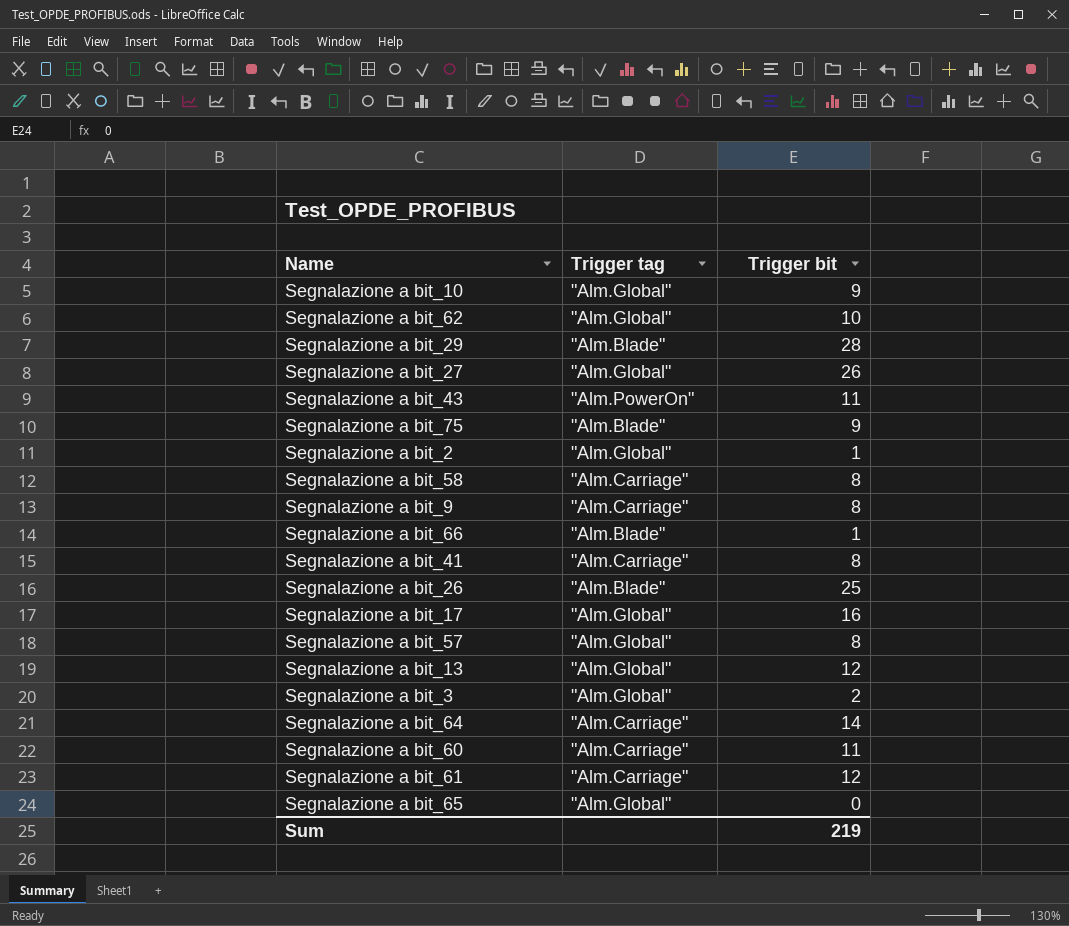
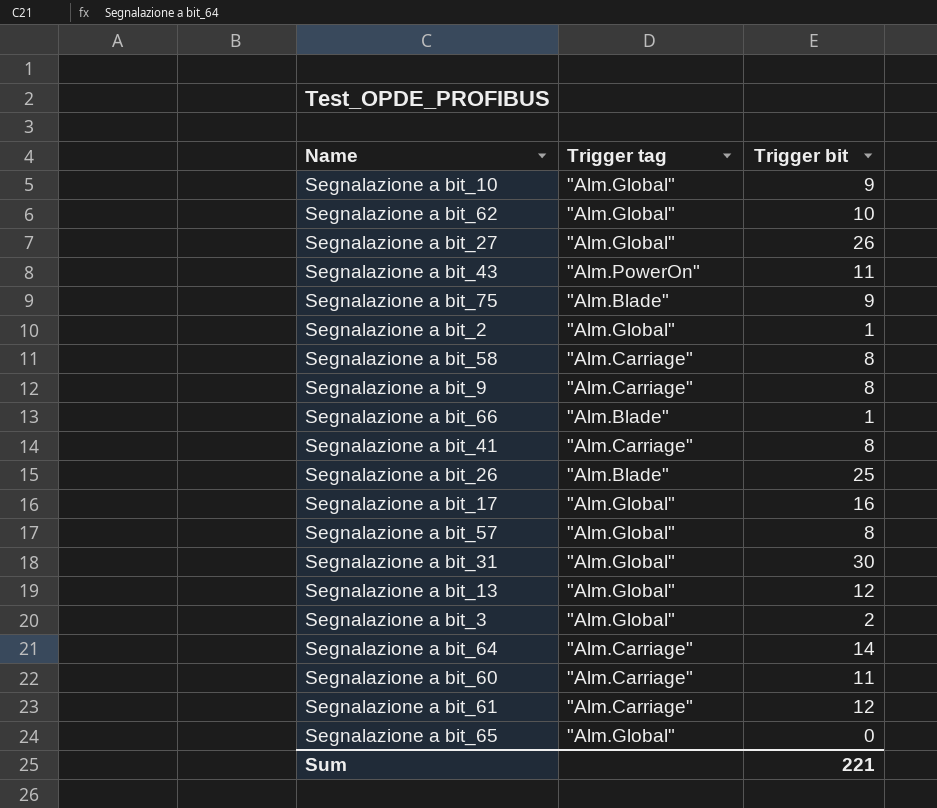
row Segnalazione a bit_29: "Alm.Blade" | 28 -> none
row Segnalazione a bit_31: none -> "Alm.Global" | 30
Sum | Trigger bit: 219 -> 221

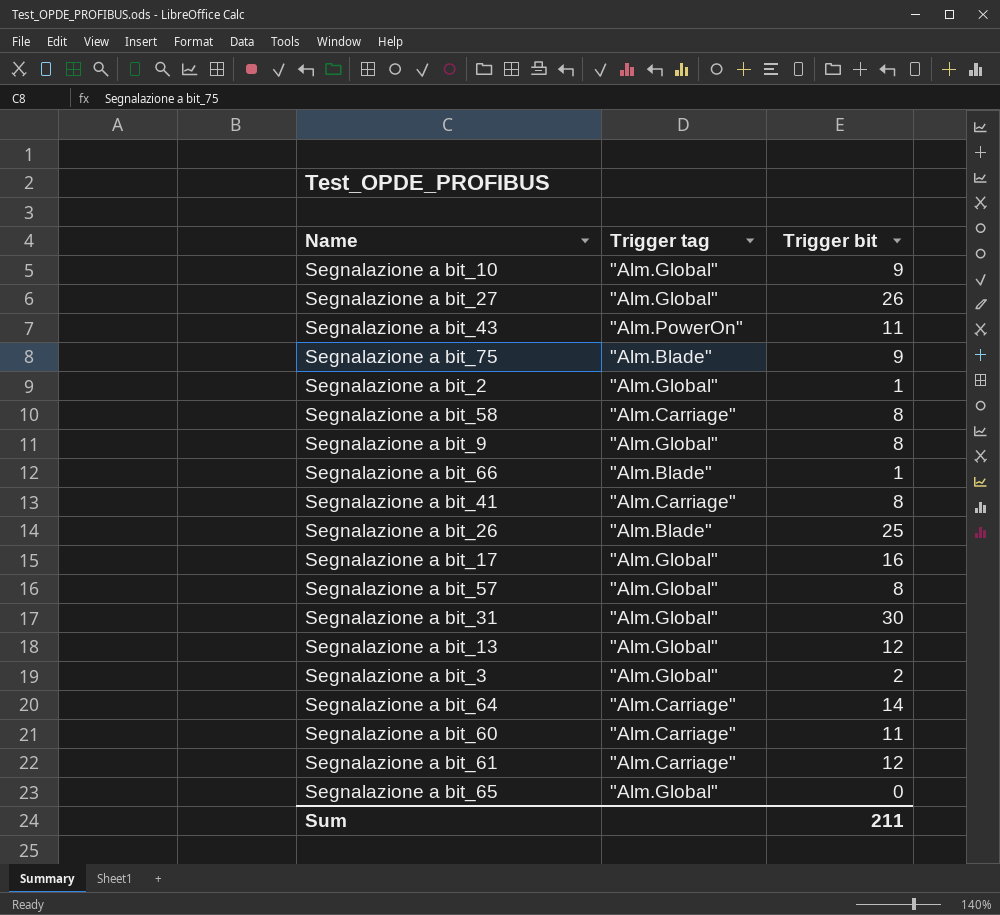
row Segnalazione a bit_62: "Alm.Global" | 10 -> none
Segnalazione a bit_9 | Trigger tag: "Alm.Carriage" -> "Alm.Global"
Sum | Trigger bit: 221 -> 211

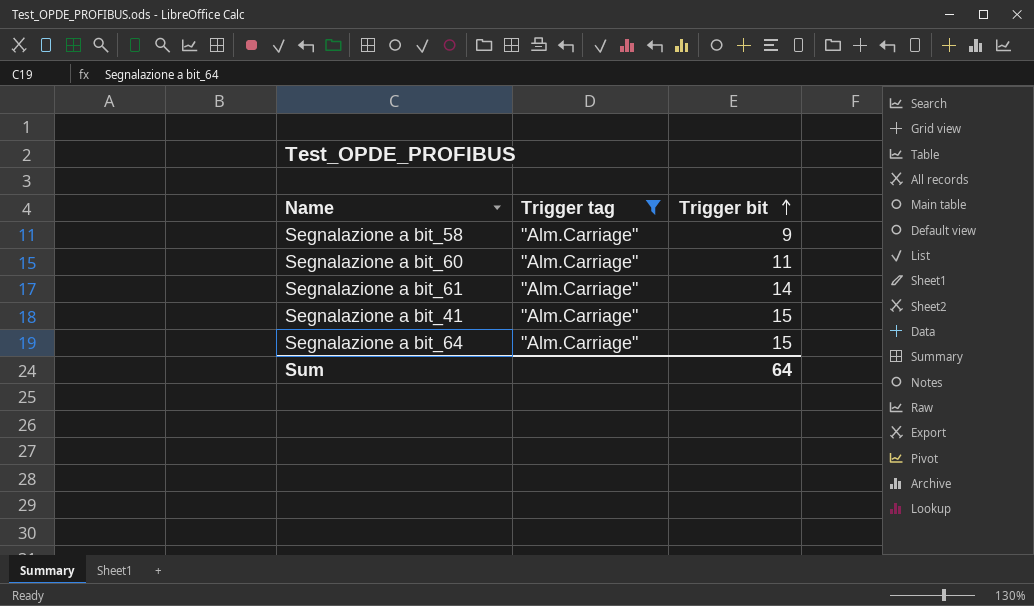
filter: none -> Trigger tag = "Alm.Carriage"
row order: none -> Trigger bit ascending
Segnalazione a bit_58 | Trigger bit: 8 -> 9
Segnalazione a bit_61 | Trigger bit: 12 -> 14
Segnalazione a bit_41 | Trigger bit: 8 -> 15
Segnalazione a bit_64 | Trigger bit: 14 -> 15
Sum | Trigger bit: 211 -> 64

